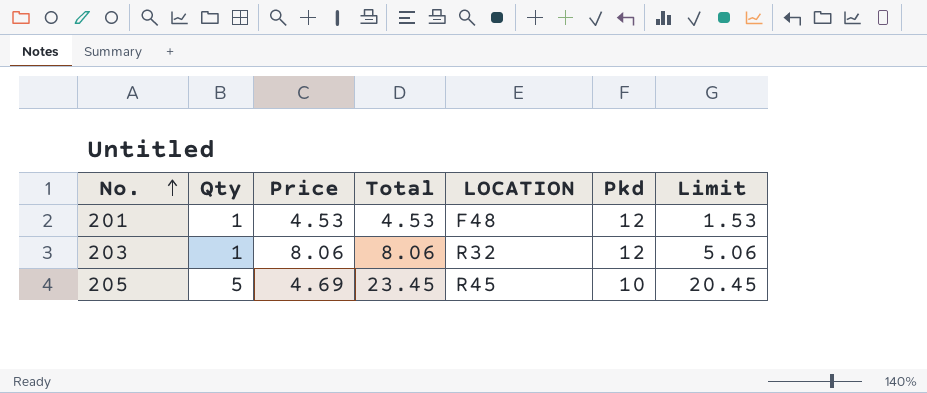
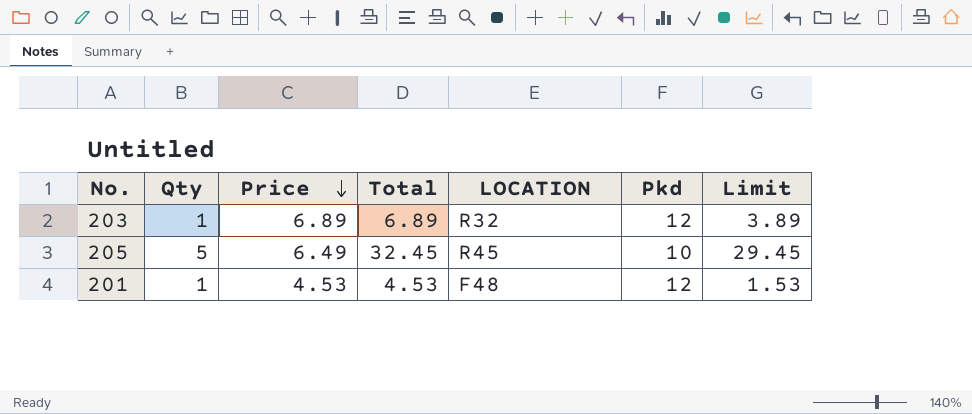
row order: No. ascending -> Price descending
203 | Price: 8.06 -> 6.89
203 | Total: 8.06 -> 6.89
203 | Limit: 5.06 -> 3.89
205 | Price: 4.69 -> 6.49
205 | Total: 23.45 -> 32.45
205 | Limit: 20.45 -> 29.45

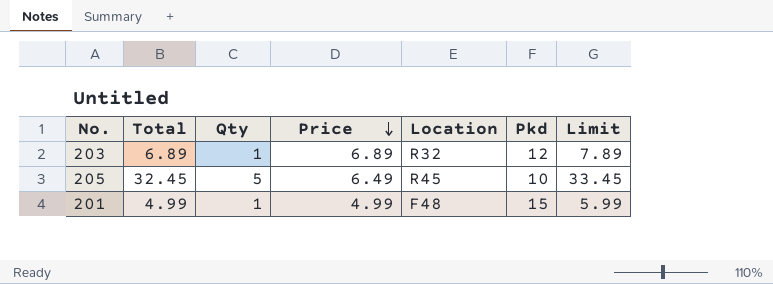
column Total | position: 4 -> 2
column name: LOCATION -> Location
column Limit | formula: [Total] - 3 -> [Total] + 1
201 | Total: 4.53 -> 4.99
201 | Price: 4.53 -> 4.99
201 | Pkd: 12 -> 15

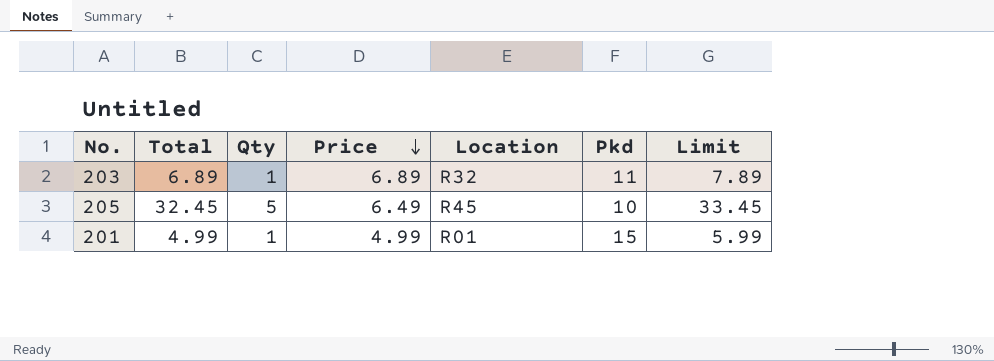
203 | Pkd: 12 -> 11
201 | Location: F48 -> R01

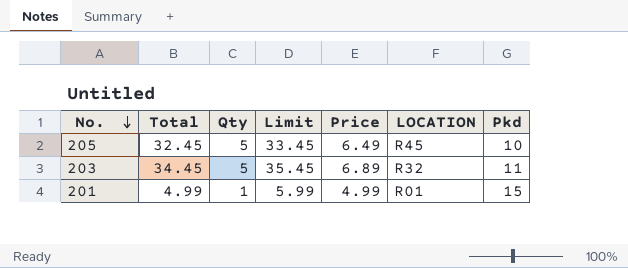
row order: Price descending -> No. descending
column Limit | position: 7 -> 4
column name: Location -> LOCATION
203 | Total: 6.89 -> 34.45
203 | Qty: 1 -> 5
203 | Limit: 7.89 -> 35.45

